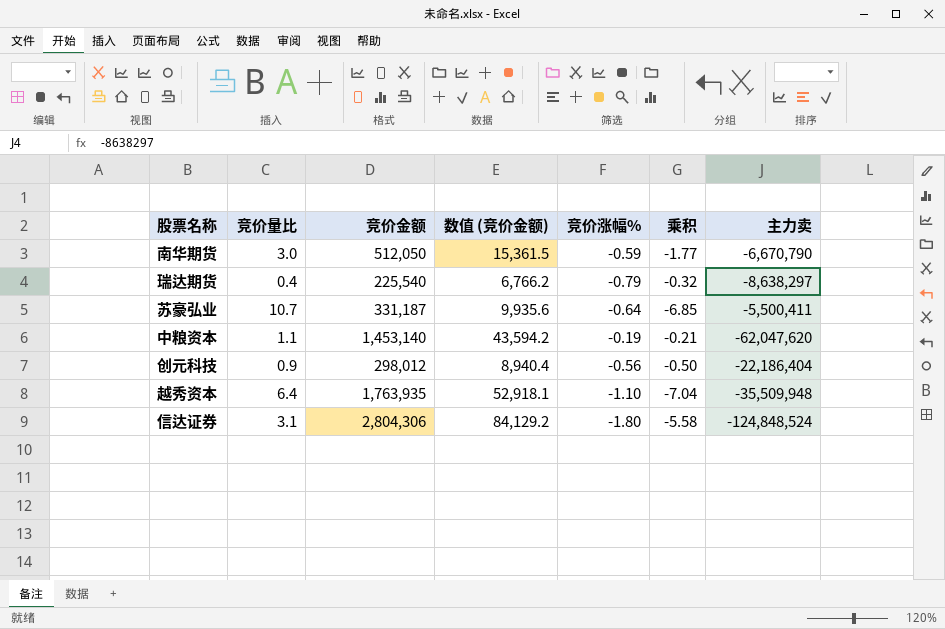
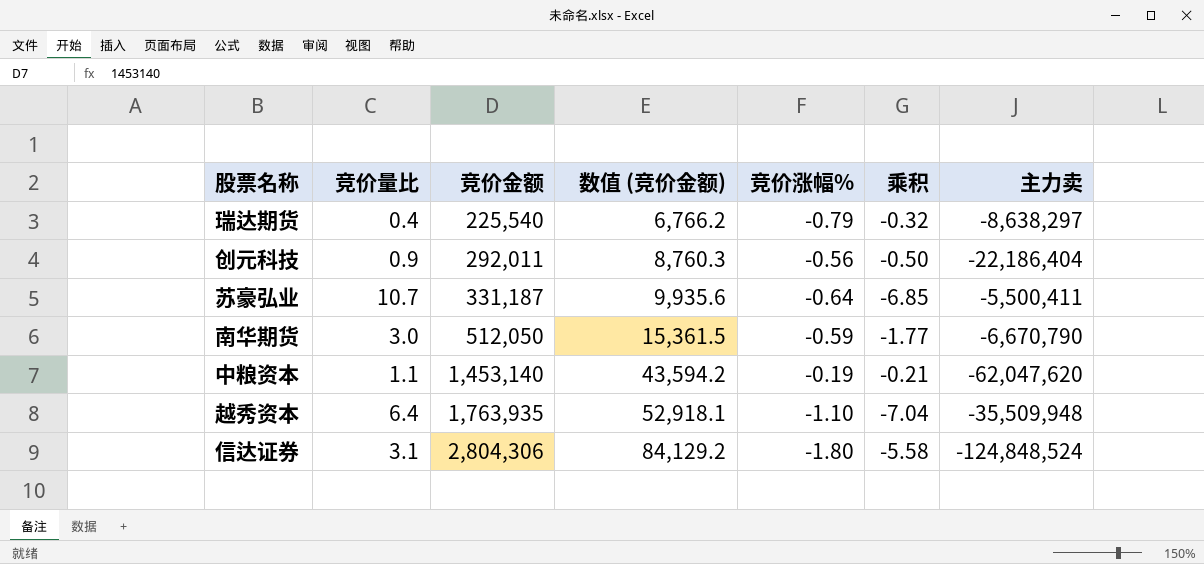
row order: none -> 竞价金额 ascending
创元科技 | 竞价金额: 298,012 -> 292,011
创元科技 | 数值 (竞价金额): 8,940.4 -> 8,760.3

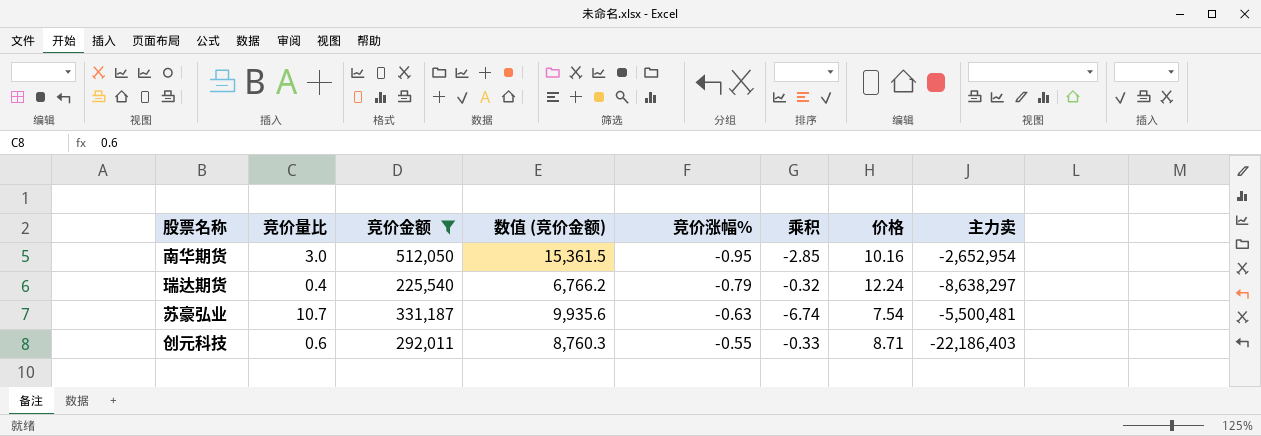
filter: none -> 竞价金额 <= 512,050
row order: 竞价金额 ascending -> 竞价涨幅% ascending
column 价格 | position: none -> 7
南华期货 | 竞价涨幅%: -0.59 -> -0.95
南华期货 | 乘积: -1.77 -> -2.85
南华期货 | 主力卖: -6,670,790 -> -2,652,954
苏豪弘业 | 竞价涨幅%: -0.64 -> -0.63
苏豪弘业 | 乘积: -6.85 -> -6.74
苏豪弘业 | 主力卖: -5,500,411 -> -5,500,481
创元科技 | 竞价量比: 0.9 -> 0.6
创元科技 | 竞价涨幅%: -0.56 -> -0.55
创元科技 | 乘积: -0.50 -> -0.33
创元科技 | 主力卖: -22,186,404 -> -22,186,403

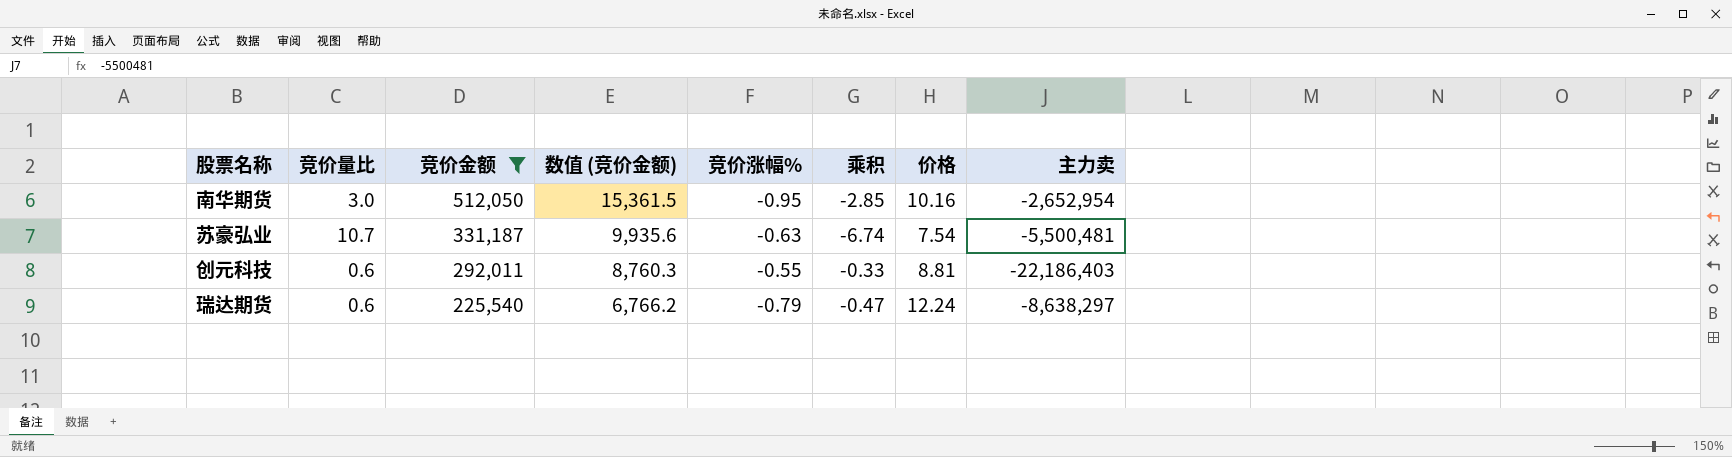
row order: 竞价涨幅% ascending -> 竞价金额 descending
创元科技 | 价格: 8.71 -> 8.81
瑞达期货 | 竞价量比: 0.4 -> 0.6
瑞达期货 | 乘积: -0.32 -> -0.47

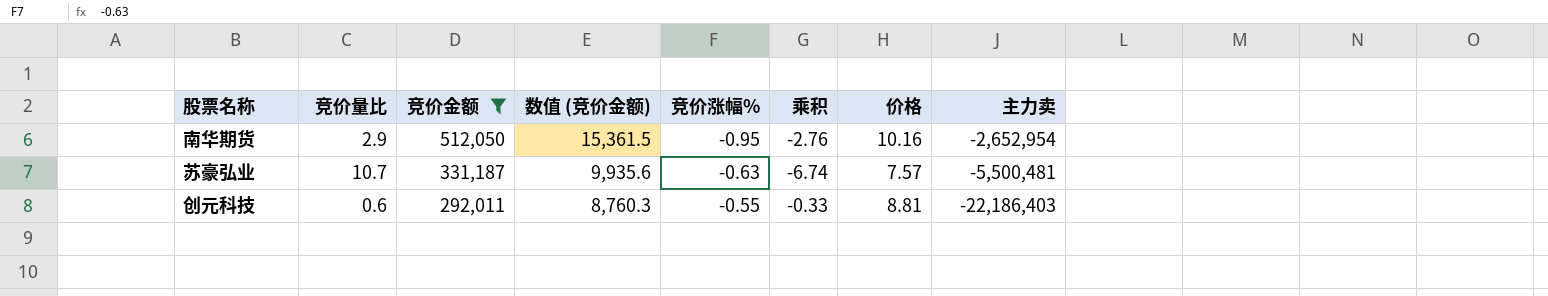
row 瑞达期货: 0.6 | 225,540 | 6,766.2 | -0.79 | -0.47 | 12.24 | -8,638,297 -> none
南华期货 | 竞价量比: 3.0 -> 2.9
南华期货 | 乘积: -2.85 -> -2.76
苏豪弘业 | 价格: 7.54 -> 7.57

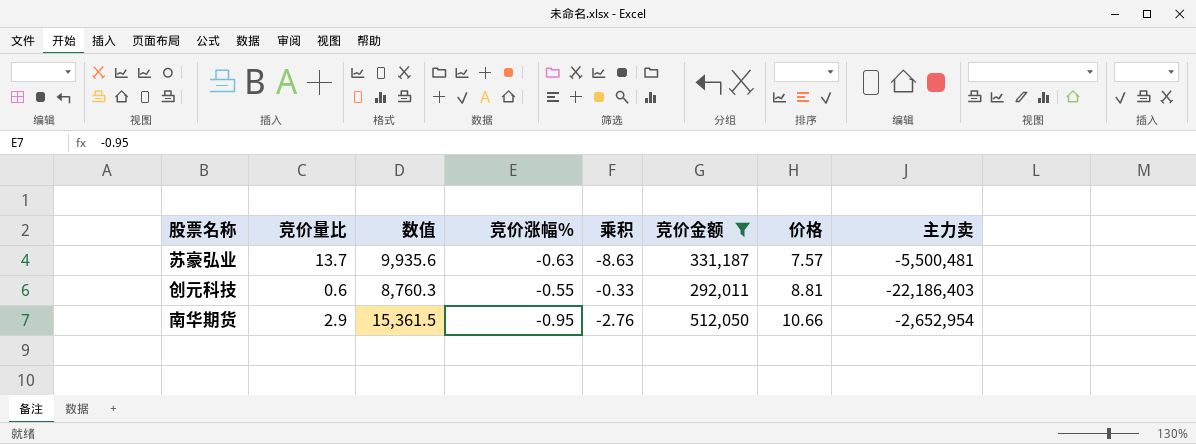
row order: 竞价金额 descending -> 价格 ascending
column name: 数值 (竞价金额) -> 数值
column 竞价金额 | position: 3 -> 6
苏豪弘业 | 竞价量比: 10.7 -> 13.7
苏豪弘业 | 乘积: -6.74 -> -8.63
南华期货 | 价格: 10.16 -> 10.66

